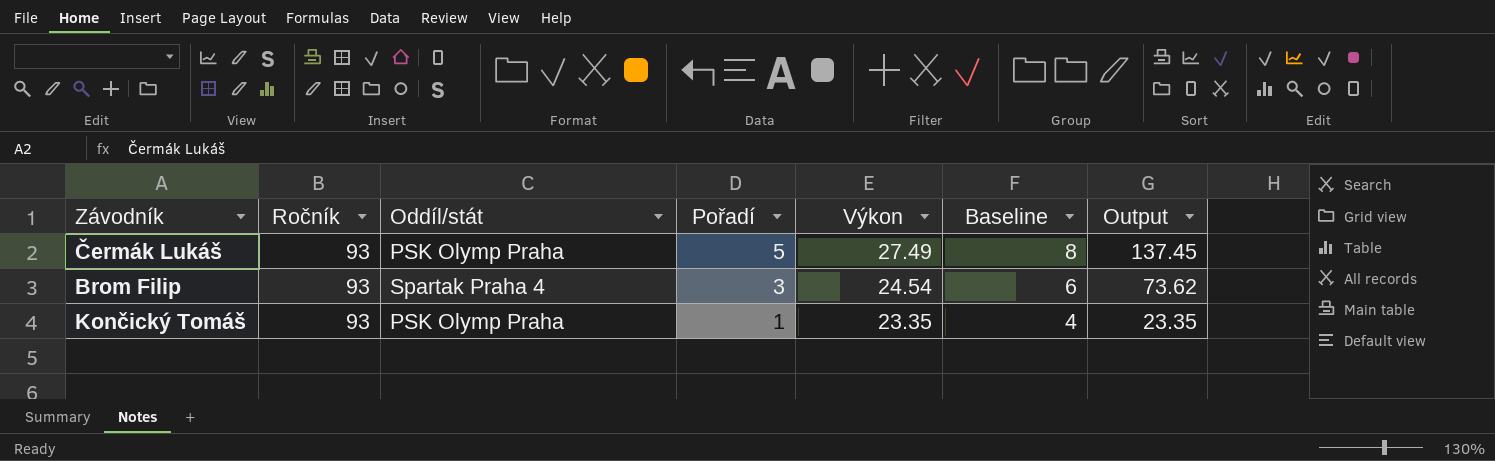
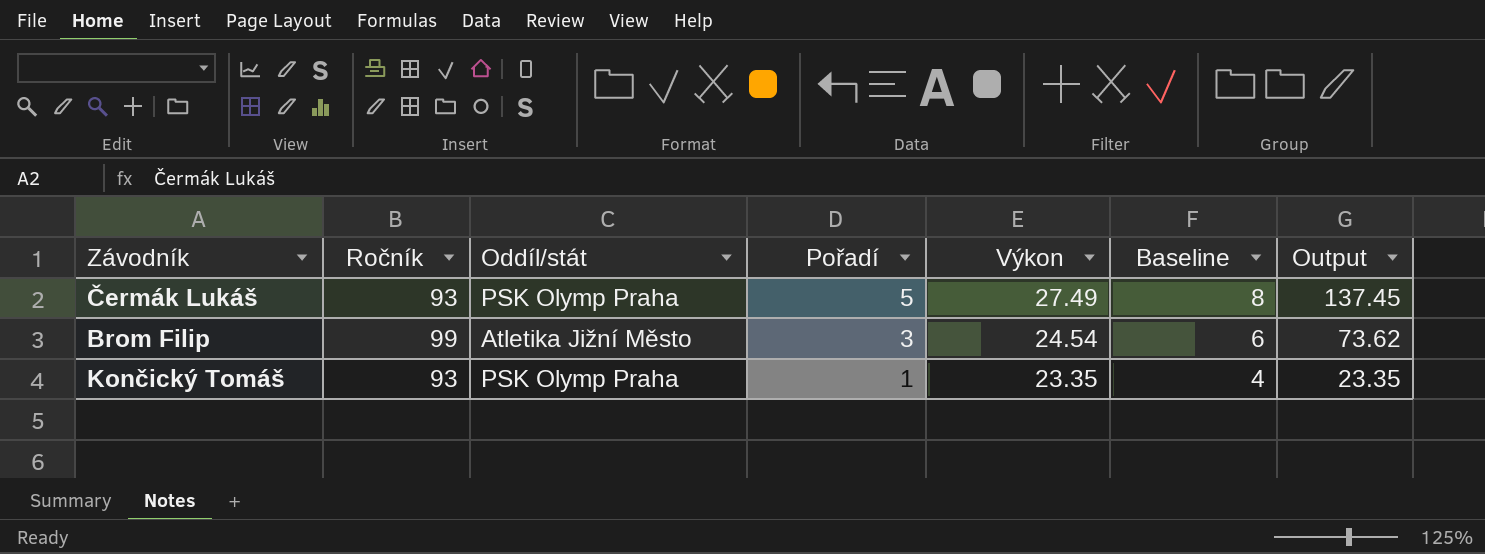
Brom Filip | Ročník: 93 -> 99
Brom Filip | Oddíl/stát: Spartak Praha 4 -> Atletika Jižní Město

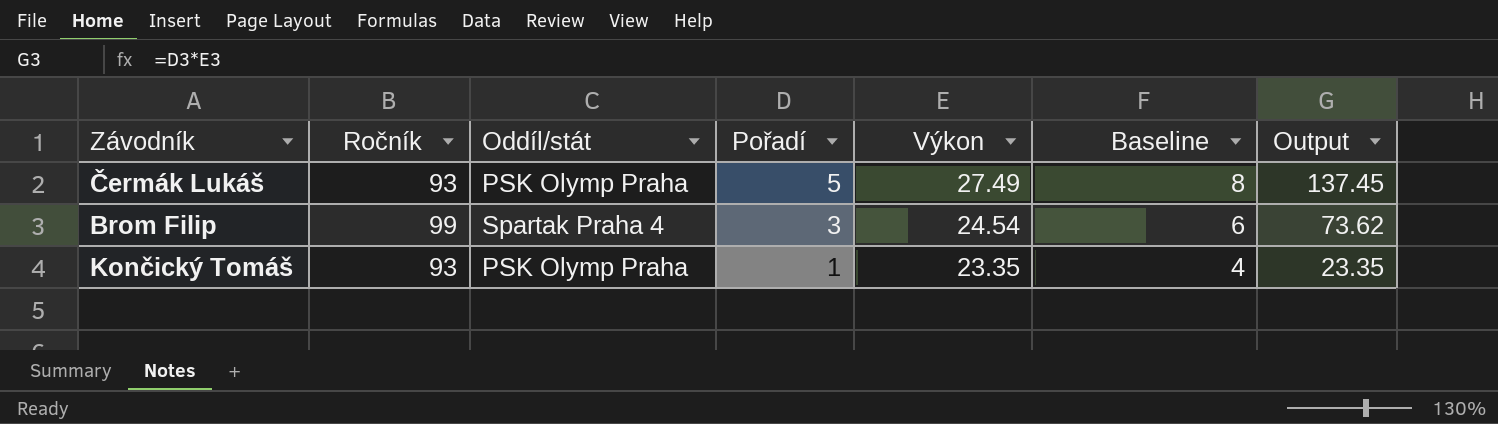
Brom Filip | Oddíl/stát: Atletika Jižní Město -> Spartak Praha 4

